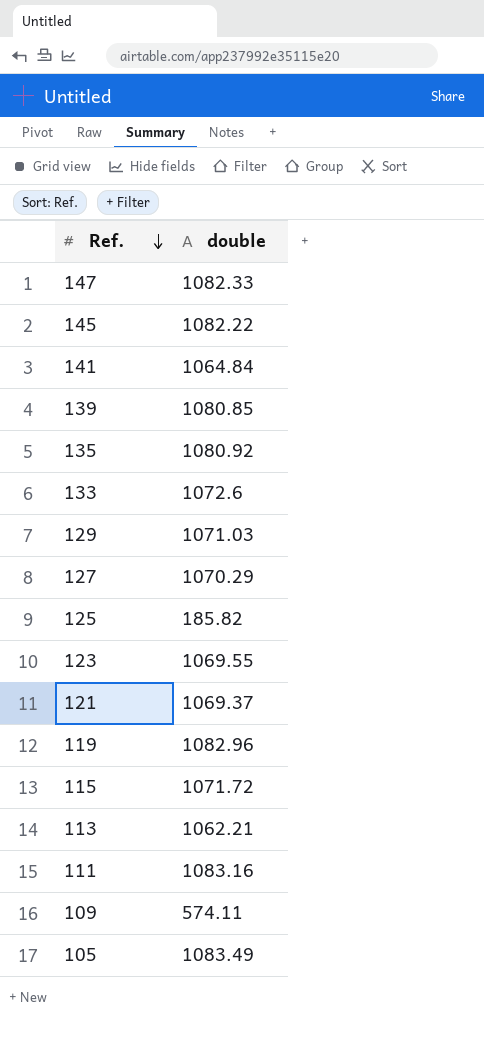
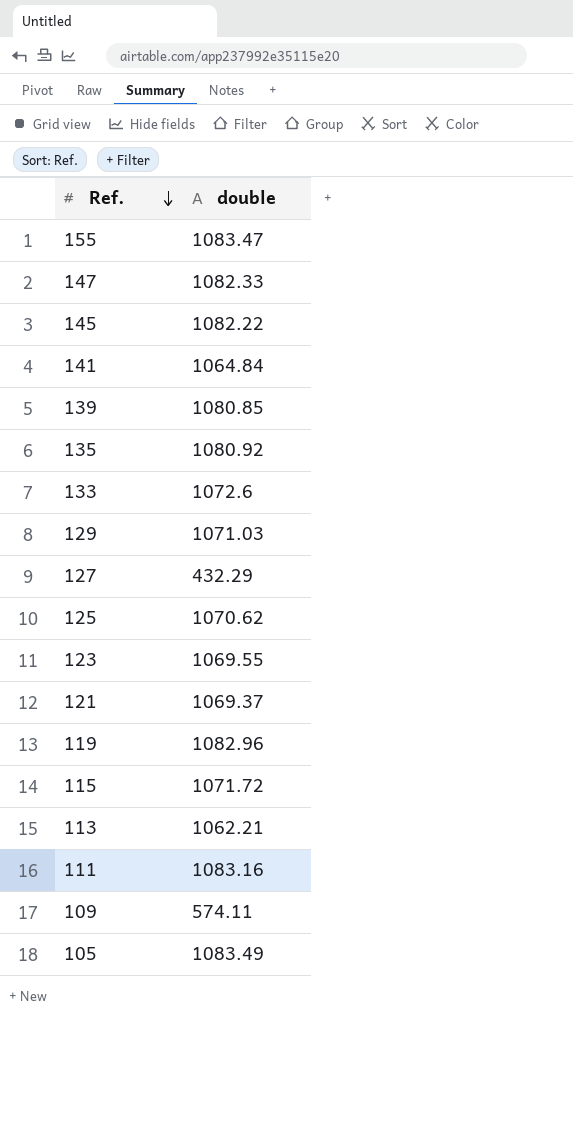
row 155: none -> 1083.47
127 | double: 1070.29 -> 432.29
125 | double: 185.82 -> 1070.62

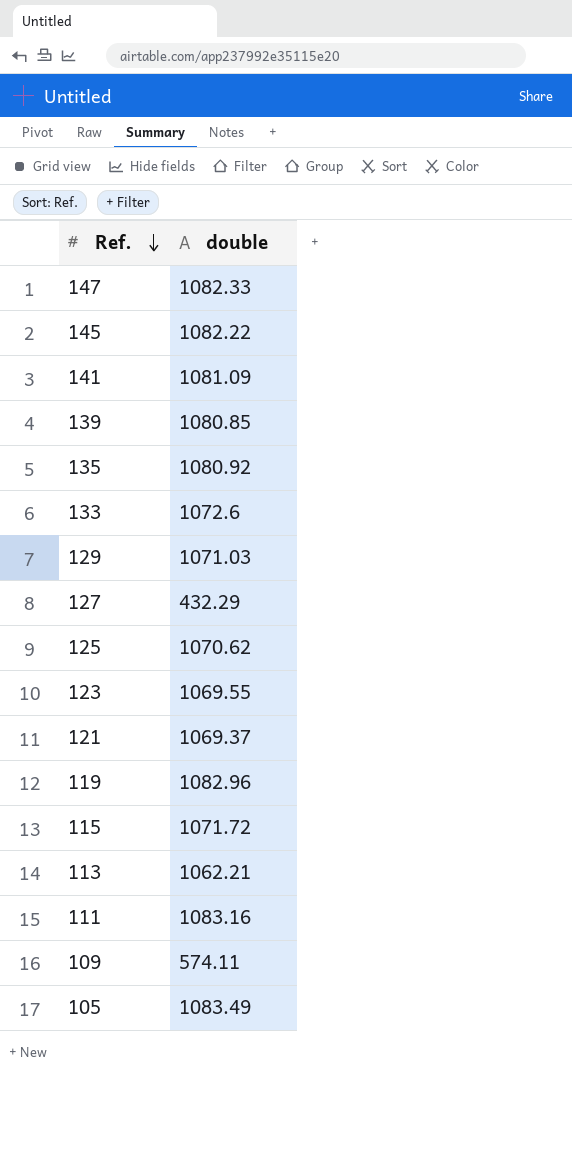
row 155: 1083.47 -> none
141 | double: 1064.84 -> 1081.09

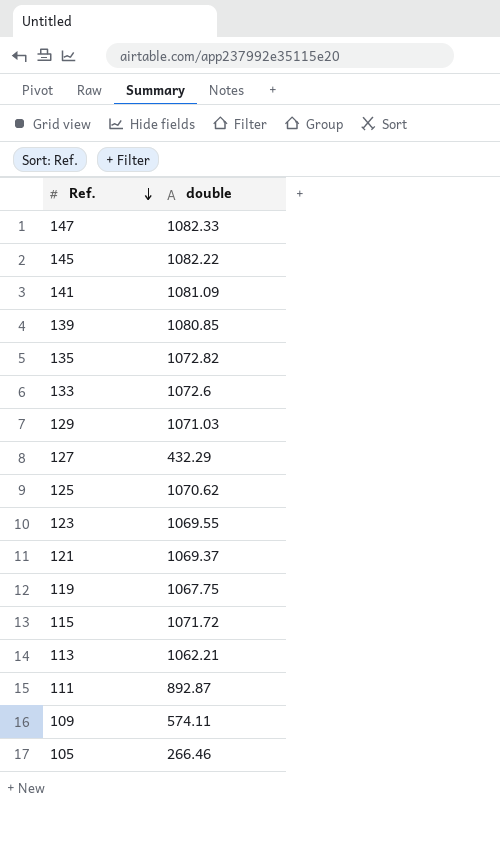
135 | double: 1080.92 -> 1072.82
119 | double: 1082.96 -> 1067.75
111 | double: 1083.16 -> 892.87
105 | double: 1083.49 -> 266.46

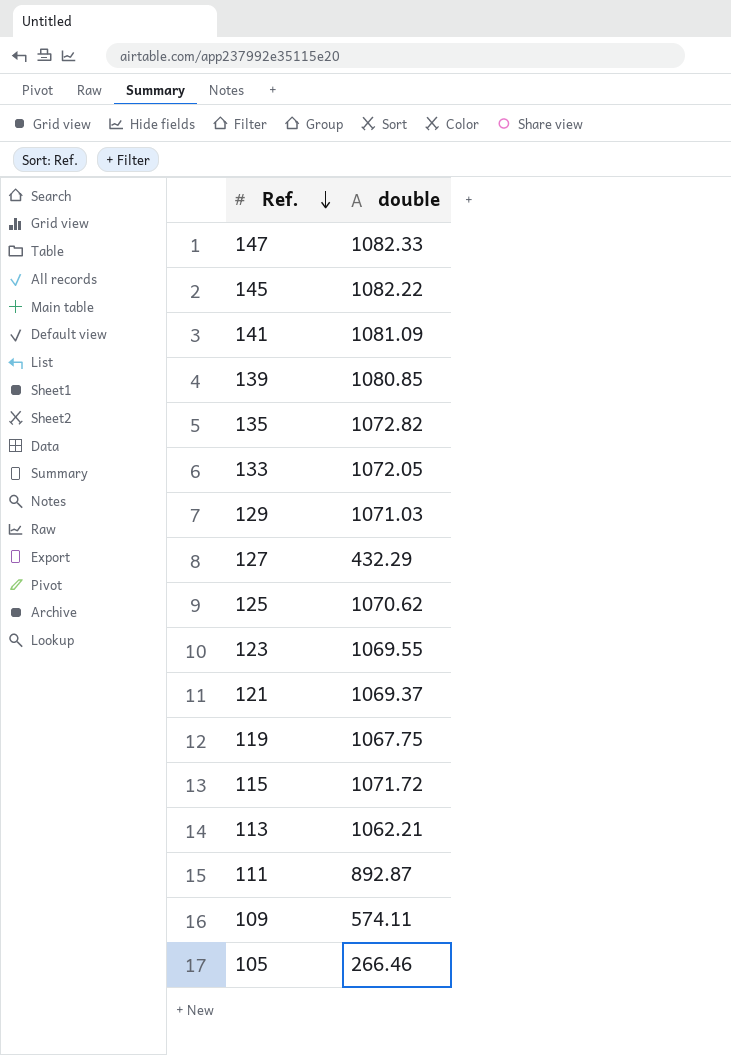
133 | double: 1072.6 -> 1072.05

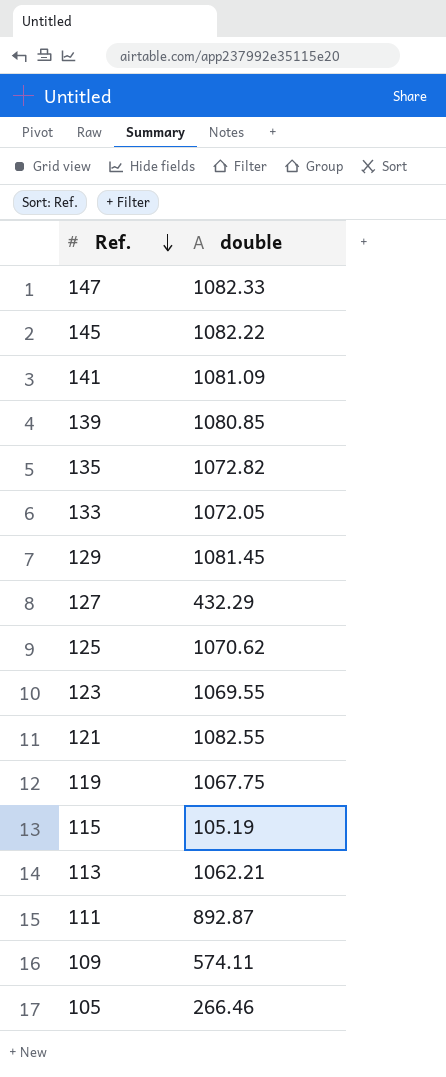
129 | double: 1071.03 -> 1081.45
121 | double: 1069.37 -> 1082.55
115 | double: 1071.72 -> 105.19

